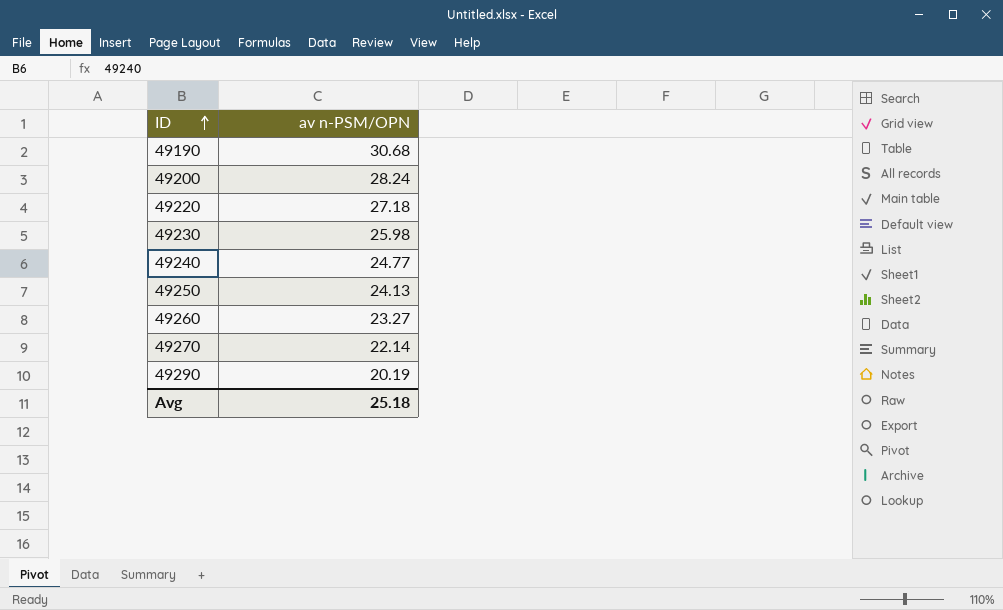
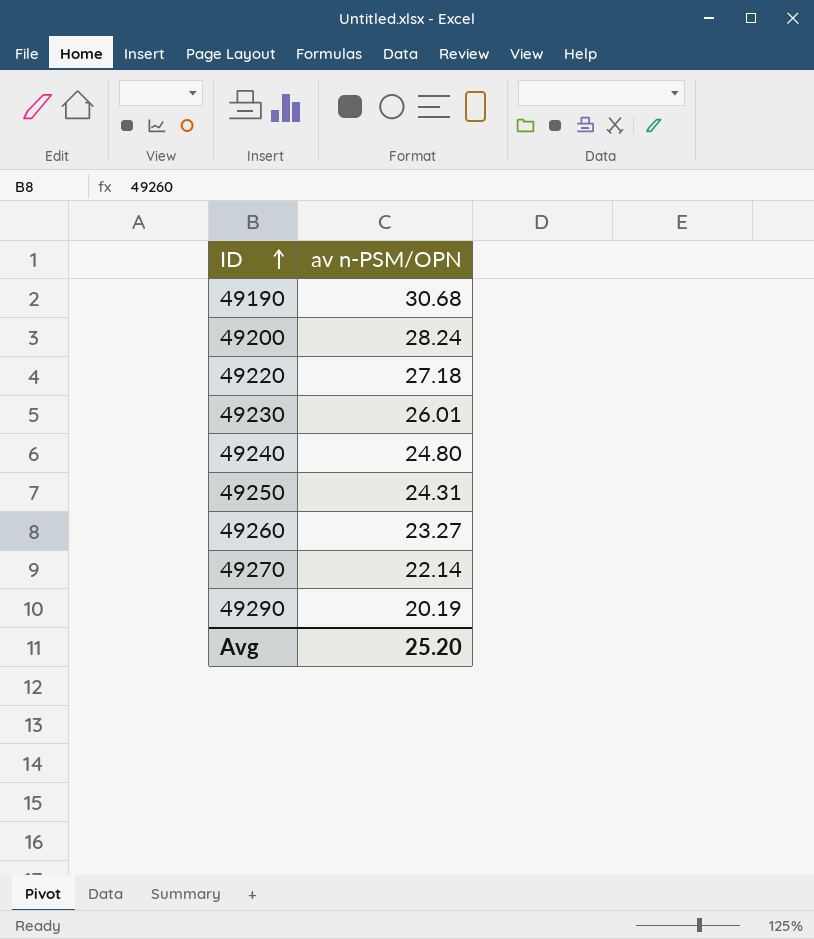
49230 | av n-PSM/OPN: 25.98 -> 26.01
49240 | av n-PSM/OPN: 24.77 -> 24.80
49250 | av n-PSM/OPN: 24.13 -> 24.31
Avg | av n-PSM/OPN: 25.18 -> 25.20

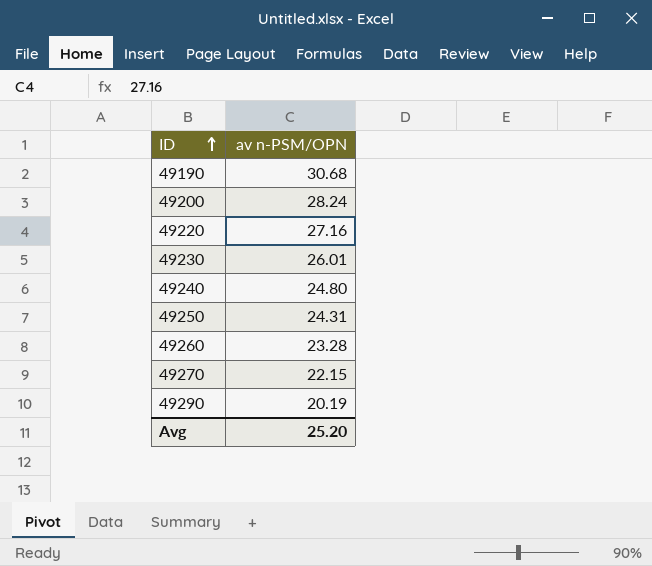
49220 | av n-PSM/OPN: 27.18 -> 27.16
49260 | av n-PSM/OPN: 23.27 -> 23.28
49270 | av n-PSM/OPN: 22.14 -> 22.15

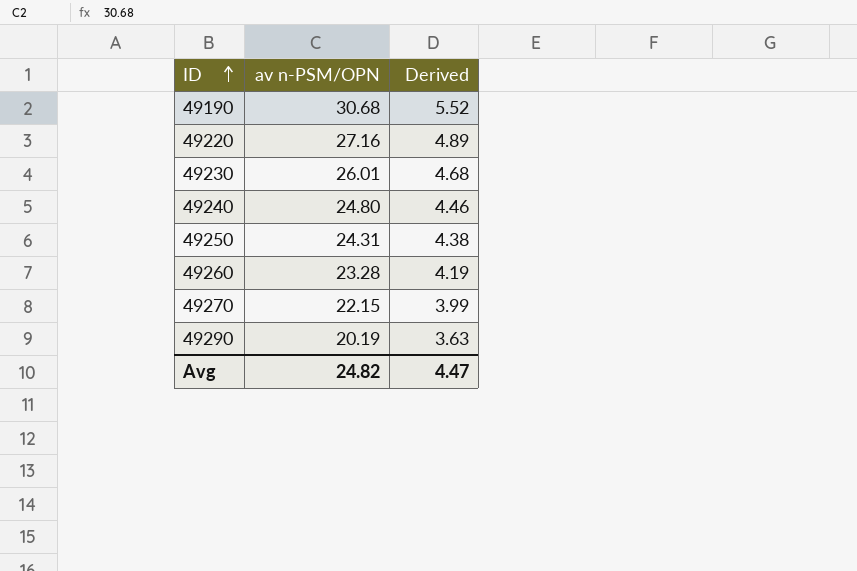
column Derived | formula: none -> [av n-PSM/OPN] * 0.18
row 49200: 28.24 -> none
Avg | av n-PSM/OPN: 25.20 -> 24.82

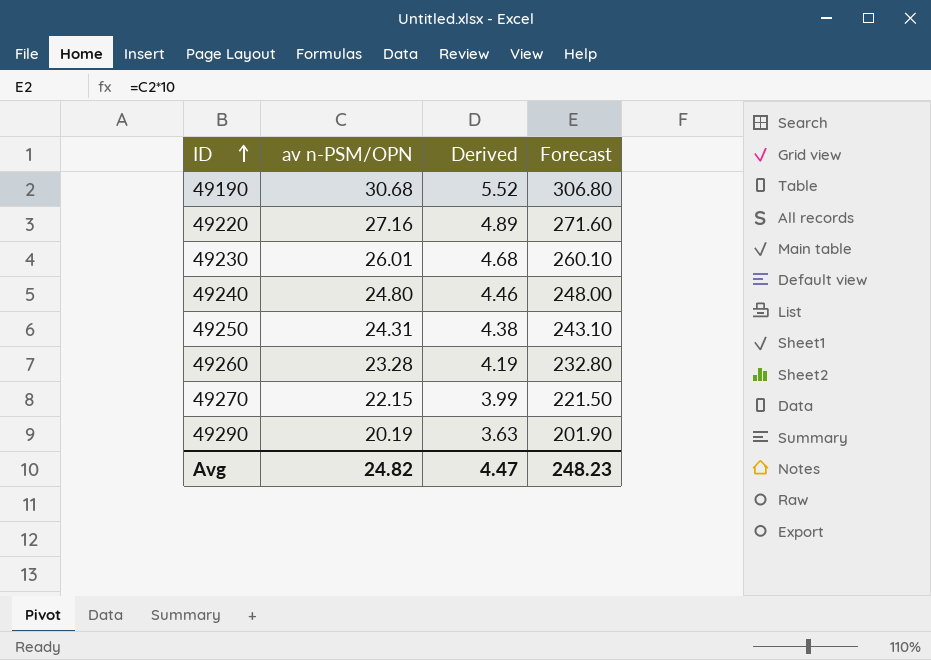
column Forecast | formula: none -> [av n-PSM/OPN] * 10

